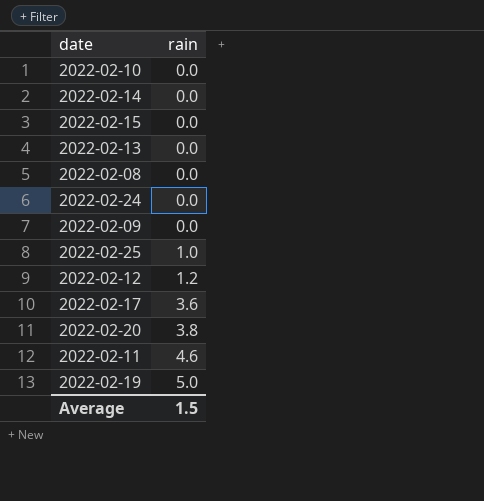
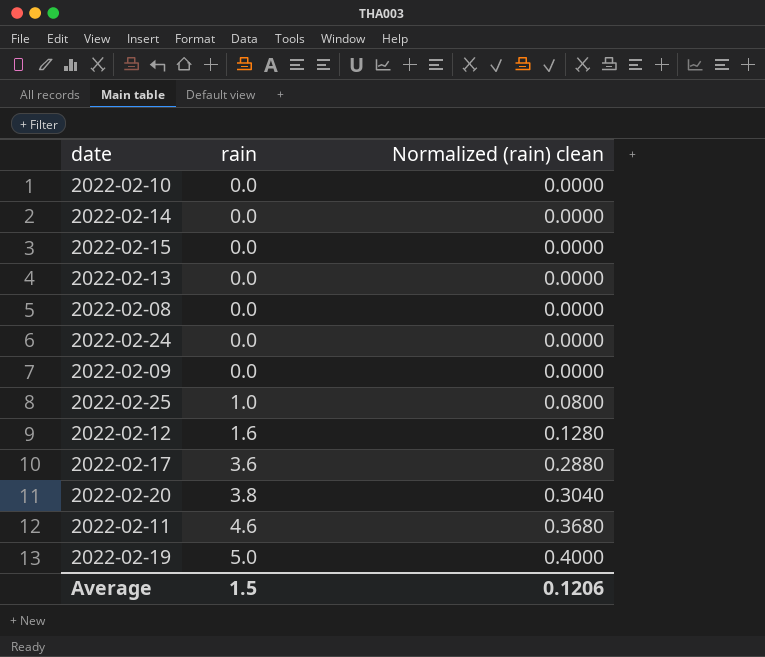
column Normalized (rain) clean | formula: none -> [rain] * 0.08
2022-02-12 | rain: 1.2 -> 1.6

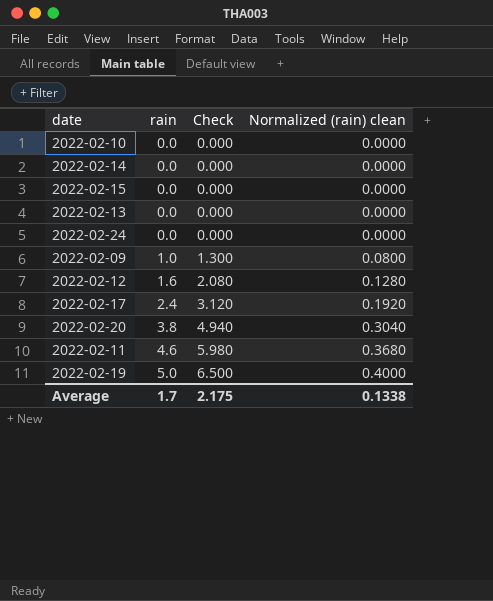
column Check | formula: none -> [rain] * 1.3
row 2022-02-08: 0.0 | 0.0000 -> none
row 2022-02-25: 1.0 | 0.0800 -> none
2022-02-09 | rain: 0.0 -> 1.0
2022-02-09 | Normalized (rain) clean: 0.0000 -> 0.0800
2022-02-17 | rain: 3.6 -> 2.4
2022-02-17 | Normalized (rain) clean: 0.2880 -> 0.1920
Average | rain: 1.5 -> 1.7
Average | Normalized (rain) clean: 0.1206 -> 0.1338

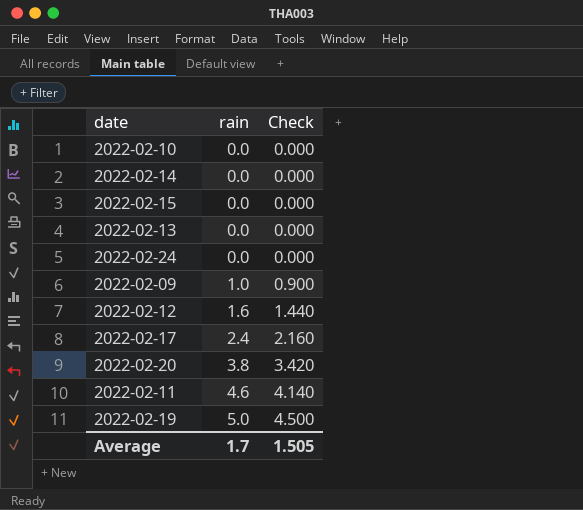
column Normalized (rain) clean | formula: [rain] * 0.08 -> none
column Check | formula: [rain] * 1.3 -> [rain] * 0.9
Average | Check: 2.175 -> 1.505

